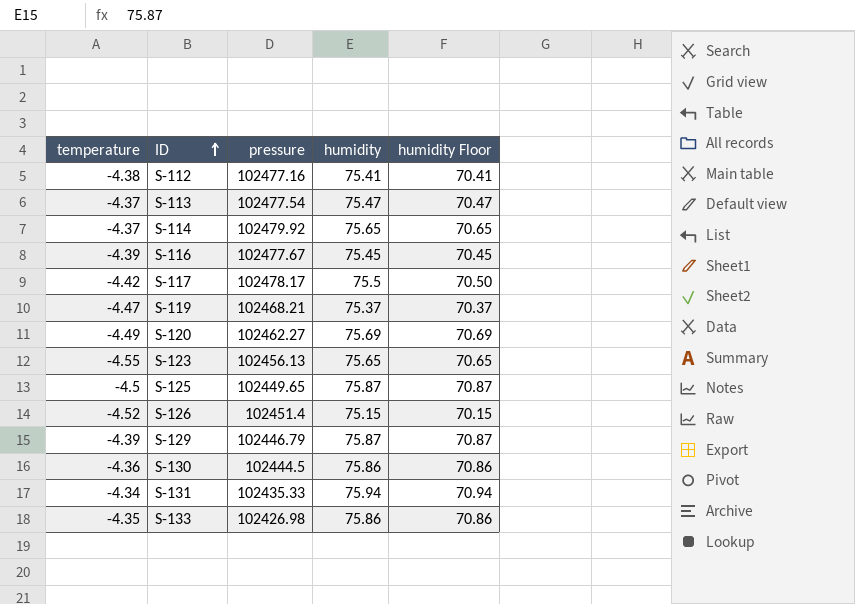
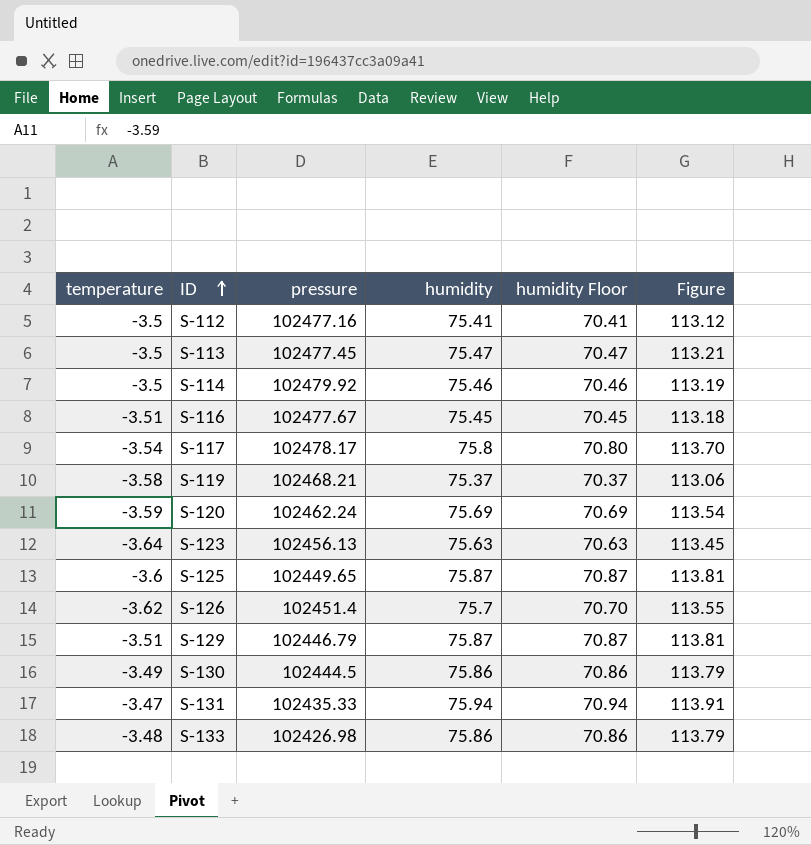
column Figure | formula: none -> [humidity] * 1.5
S-112 | temperature: -4.38 -> -3.5
S-113 | temperature: -4.37 -> -3.5
S-113 | pressure: 102477.54 -> 102477.45
S-114 | temperature: -4.37 -> -3.5
S-114 | humidity: 75.65 -> 75.46
S-114 | humidity Floor: 70.65 -> 70.46
S-116 | temperature: -4.39 -> -3.51
S-117 | temperature: -4.42 -> -3.54
S-117 | humidity: 75.5 -> 75.8
S-117 | humidity Floor: 70.50 -> 70.80
S-119 | temperature: -4.47 -> -3.58
S-120 | temperature: -4.49 -> -3.59
S-120 | pressure: 102462.27 -> 102462.24
S-123 | temperature: -4.55 -> -3.64
S-123 | humidity: 75.65 -> 75.63
S-123 | humidity Floor: 70.65 -> 70.63
S-125 | temperature: -4.5 -> -3.6
S-126 | temperature: -4.52 -> -3.62
S-126 | humidity: 75.15 -> 75.7
S-126 | humidity Floor: 70.15 -> 70.70
S-129 | temperature: -4.39 -> -3.51
S-130 | temperature: -4.36 -> -3.49
S-131 | temperature: -4.34 -> -3.47
S-133 | temperature: -4.35 -> -3.48

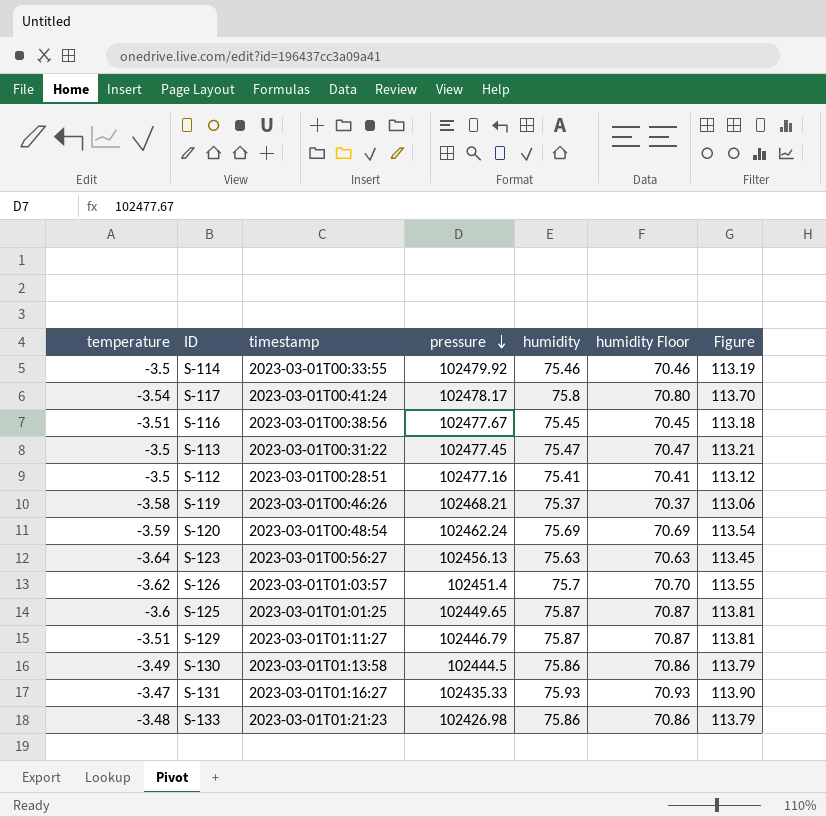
row order: ID ascending -> pressure descending
column timestamp | position: none -> 3
S-131 | humidity: 75.94 -> 75.93
S-131 | humidity Floor: 70.94 -> 70.93
S-131 | Figure: 113.91 -> 113.90

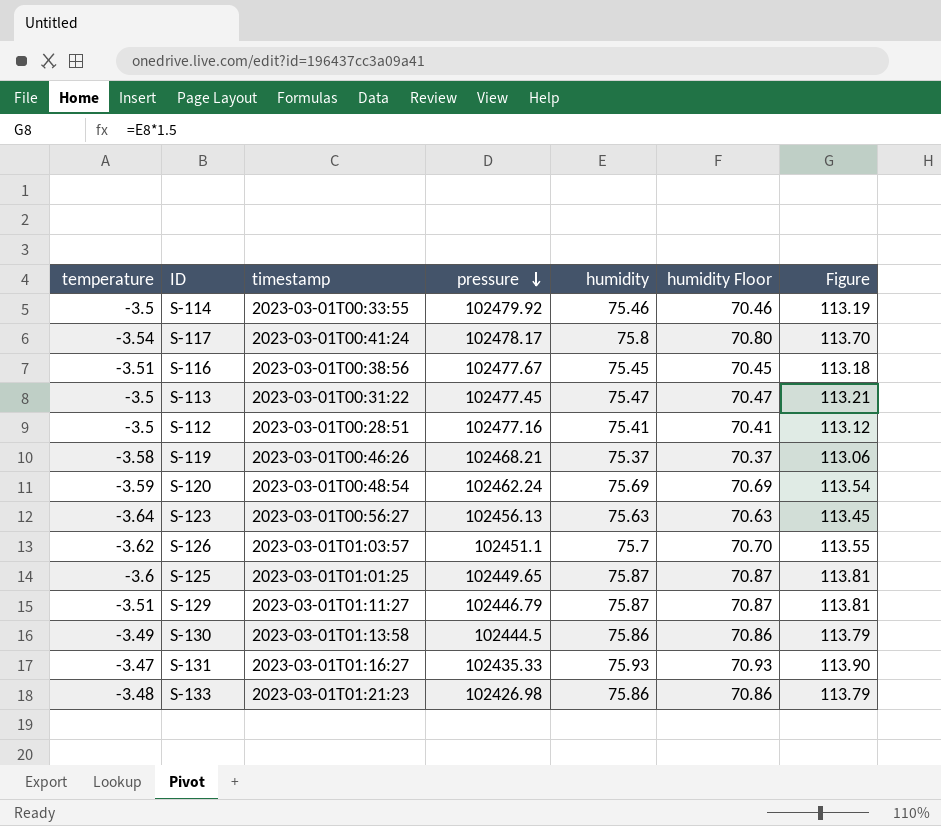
S-126 | pressure: 102451.4 -> 102451.1

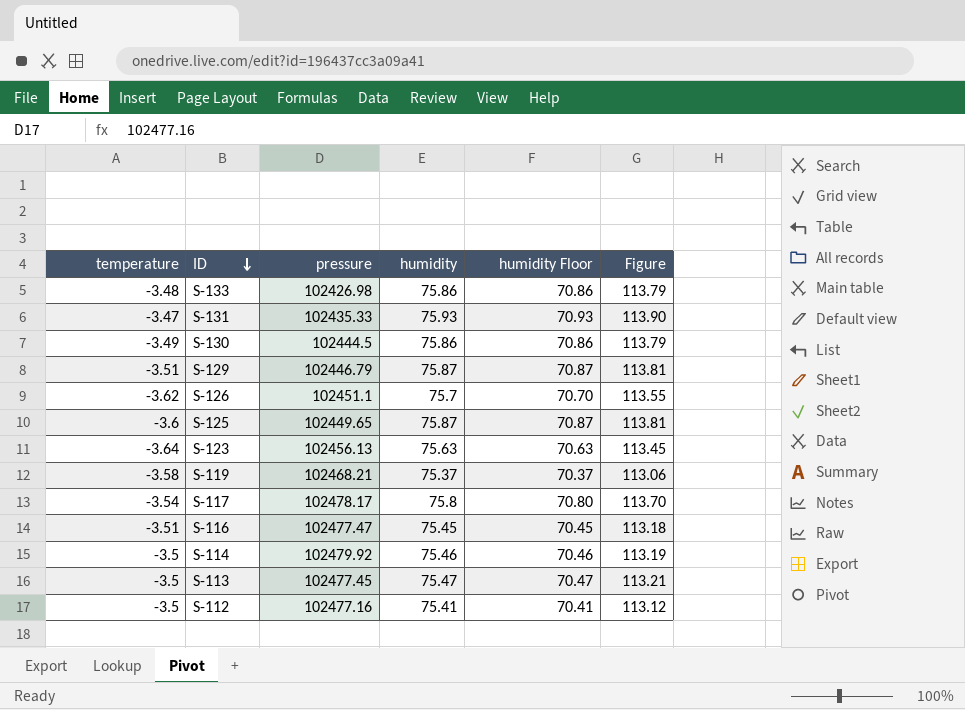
row order: pressure descending -> ID descending
column timestamp | position: 3 -> none
row S-120: -3.59 | 2023-03-01T00:48:54 | 102462.24 | 75.69 | 70.69 | 113.54 -> none
S-116 | pressure: 102477.67 -> 102477.47

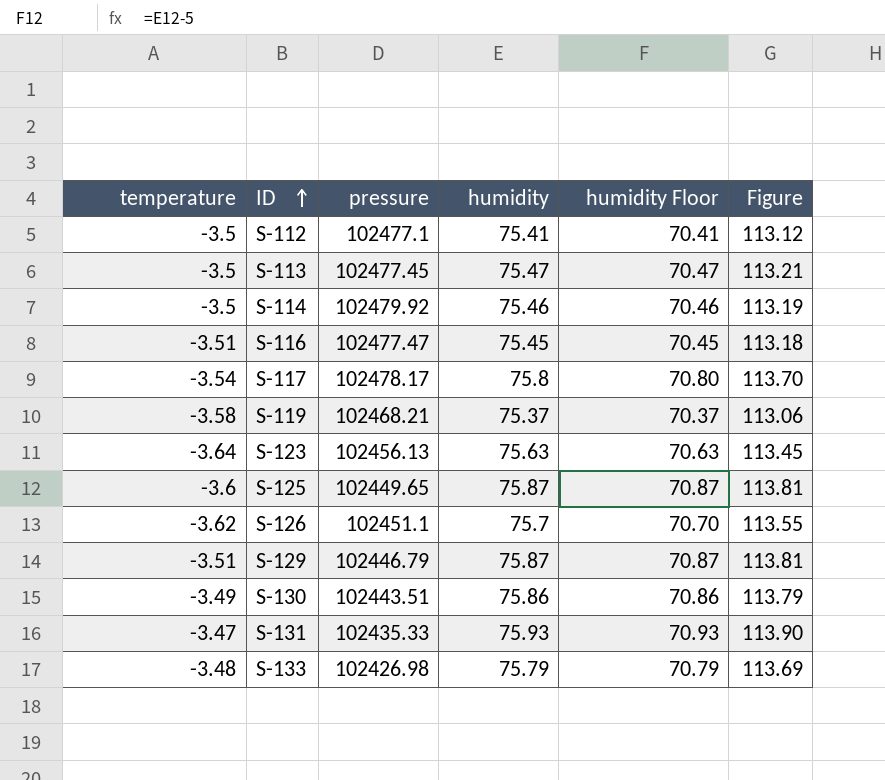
row order: ID descending -> ID ascending
S-112 | pressure: 102477.16 -> 102477.1
S-130 | pressure: 102444.5 -> 102443.51
S-133 | humidity: 75.86 -> 75.79
S-133 | humidity Floor: 70.86 -> 70.79
S-133 | Figure: 113.79 -> 113.69

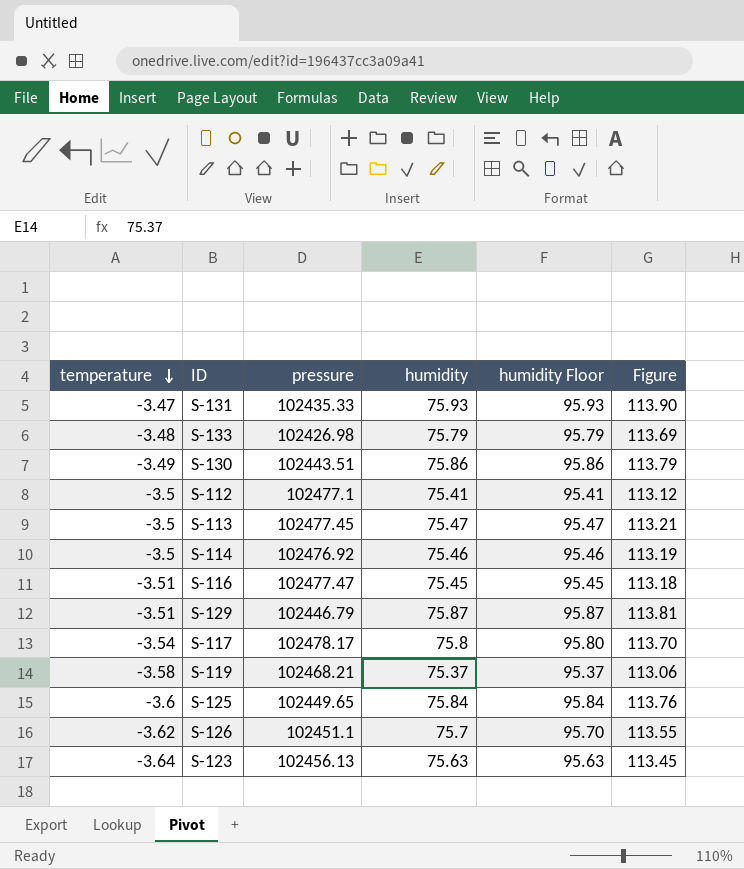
row order: ID ascending -> temperature descending
column humidity Floor | formula: [humidity] - 5 -> [humidity] + 20
S-114 | pressure: 102479.92 -> 102476.92
S-125 | humidity: 75.87 -> 75.84
S-125 | Figure: 113.81 -> 113.76

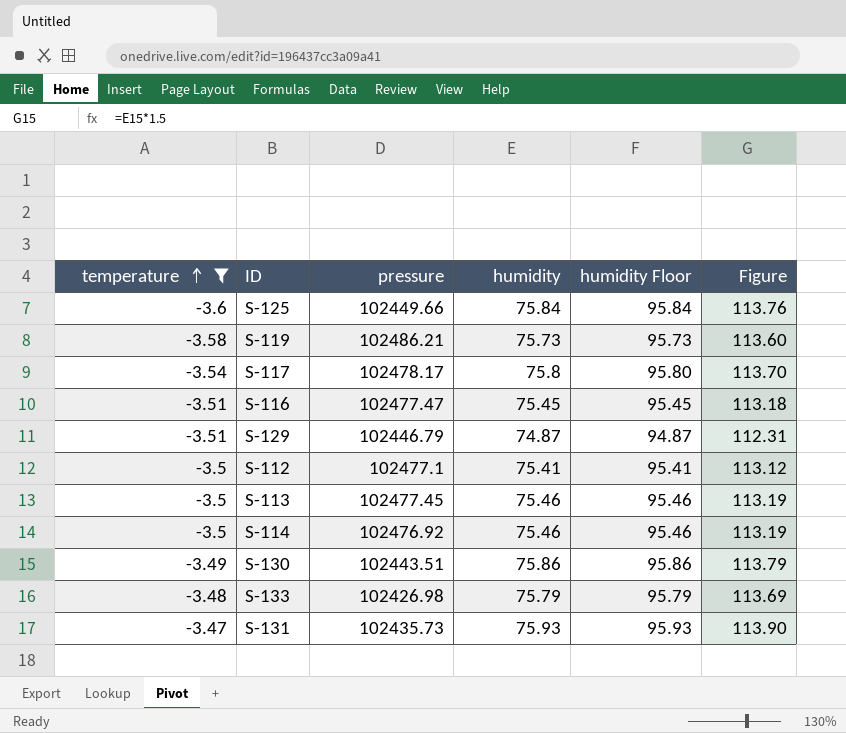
filter: none -> temperature >= -3.6
row order: temperature descending -> temperature ascending
S-125 | pressure: 102449.65 -> 102449.66
S-119 | pressure: 102468.21 -> 102486.21
S-119 | humidity: 75.37 -> 75.73
S-119 | humidity Floor: 95.37 -> 95.73
S-119 | Figure: 113.06 -> 113.60
S-129 | humidity: 75.87 -> 74.87
S-129 | humidity Floor: 95.87 -> 94.87
S-129 | Figure: 113.81 -> 112.31
S-113 | humidity: 75.47 -> 75.46
S-113 | humidity Floor: 95.47 -> 95.46
S-113 | Figure: 113.21 -> 113.19
S-131 | pressure: 102435.33 -> 102435.73

